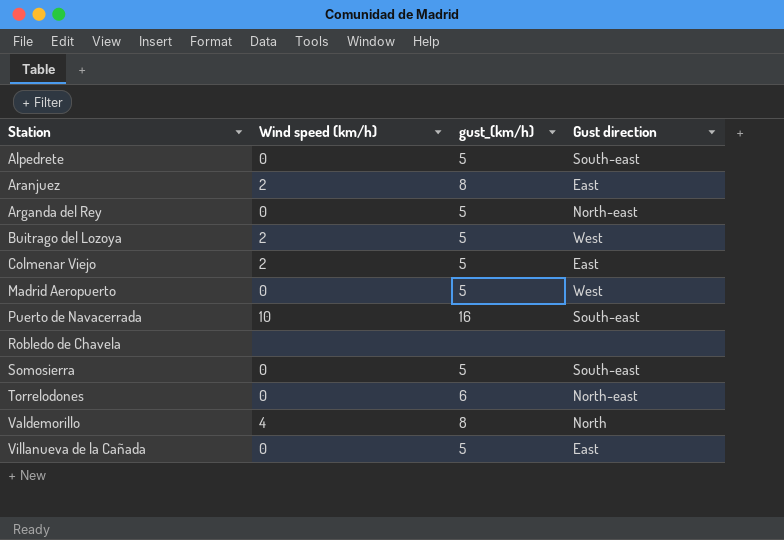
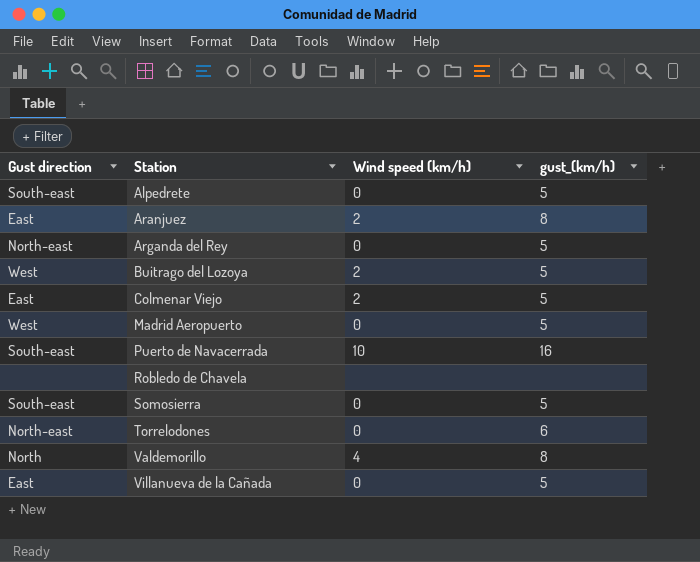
column Gust direction | position: 4 -> 1

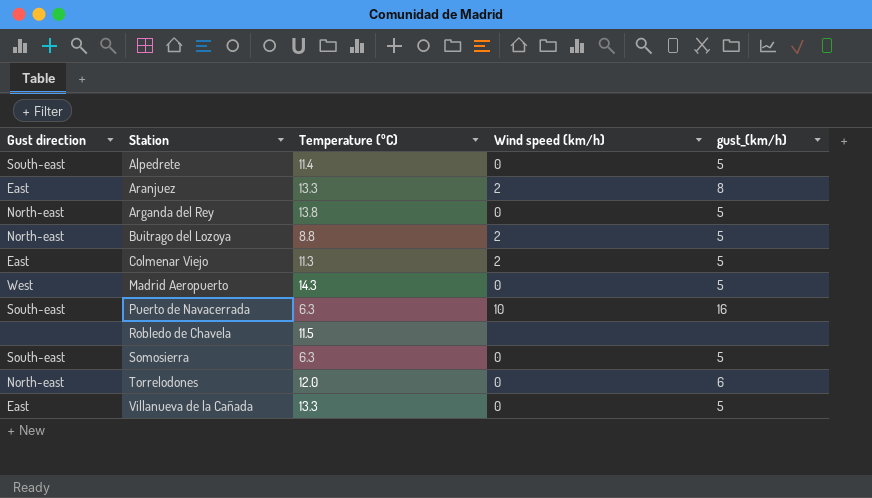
column Temperature (ºC) | position: none -> 3
row Valdemorillo: North | 4 | 8 -> none
Buitrago del Lozoya | Gust direction: West -> North-east

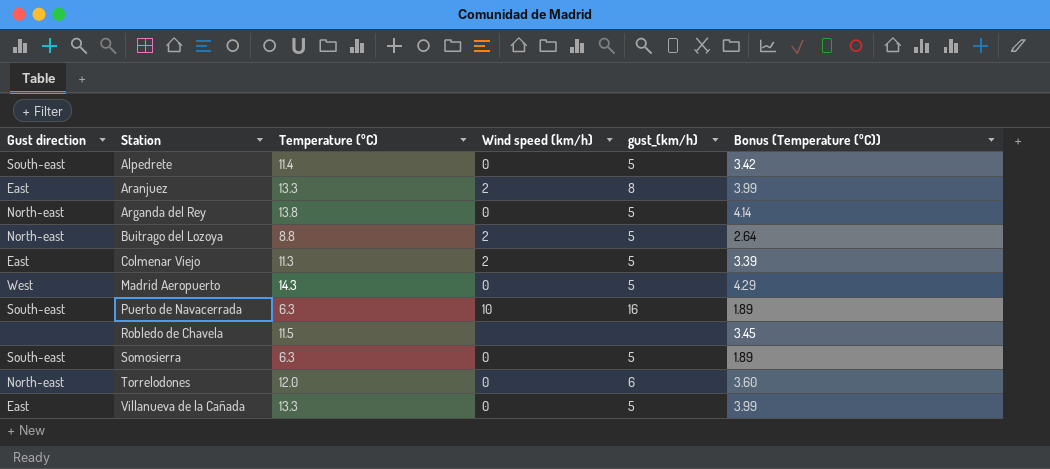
column Bonus (Temperature (ºC)) | formula: none -> [Temperature (ºC)] * 0.3

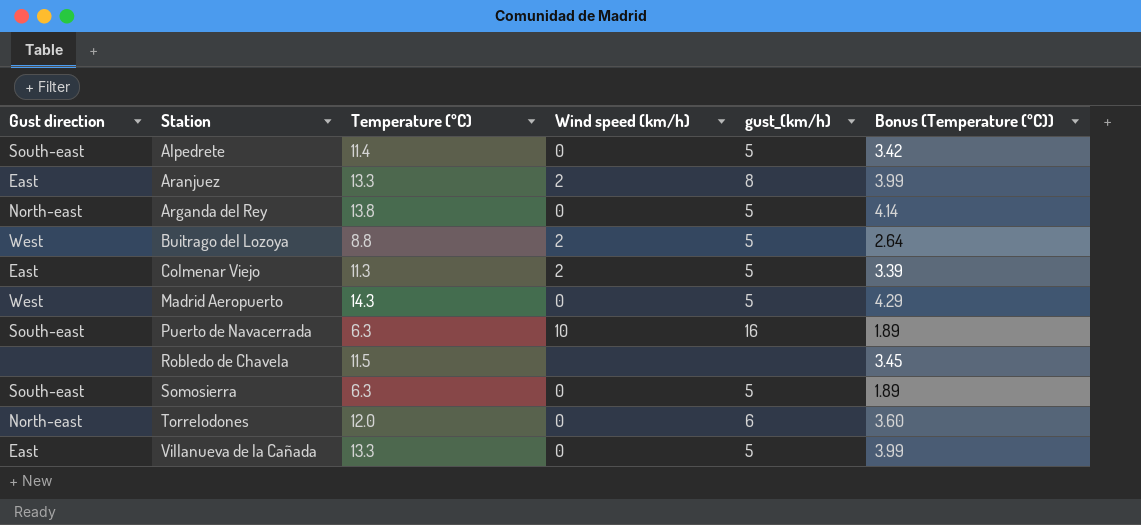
Buitrago del Lozoya | Gust direction: North-east -> West

